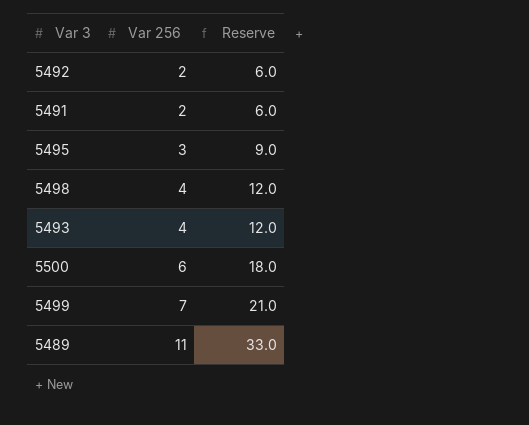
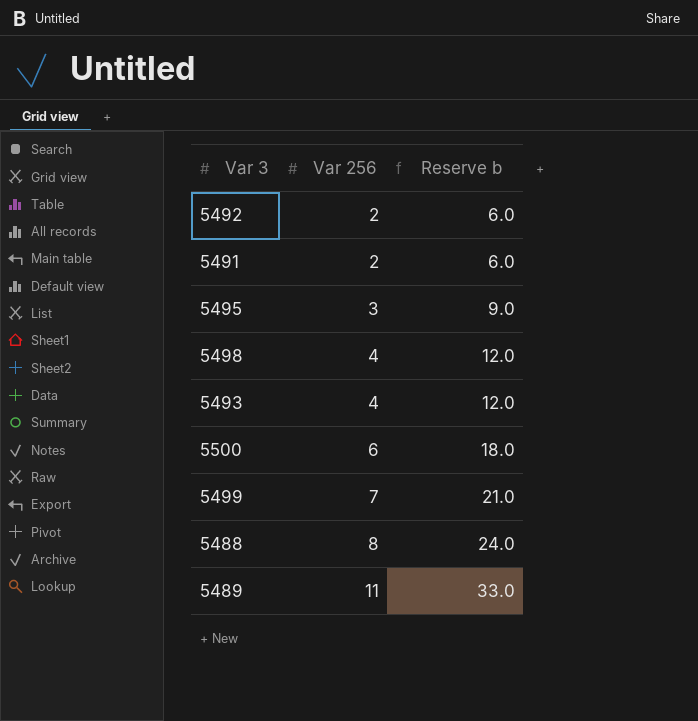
column name: Reserve -> Reserve b
row 5488: none -> 8 | 24.0

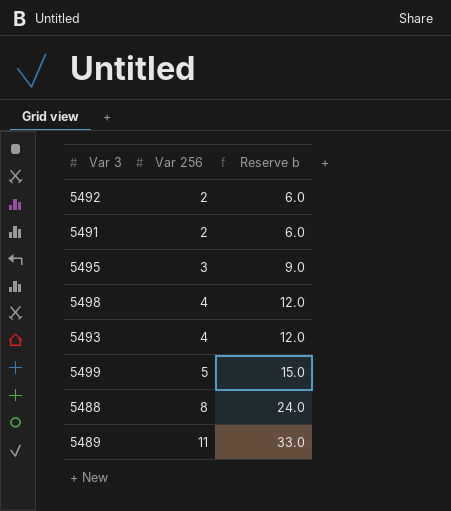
row 5500: 6 | 18.0 -> none
5499 | Var 256: 7 -> 5
5499 | Reserve b: 21.0 -> 15.0

